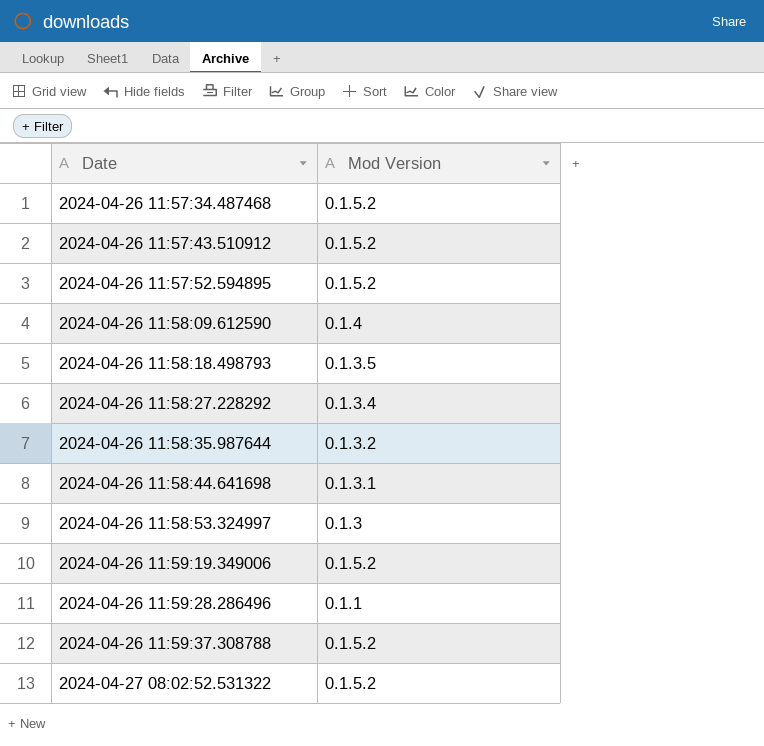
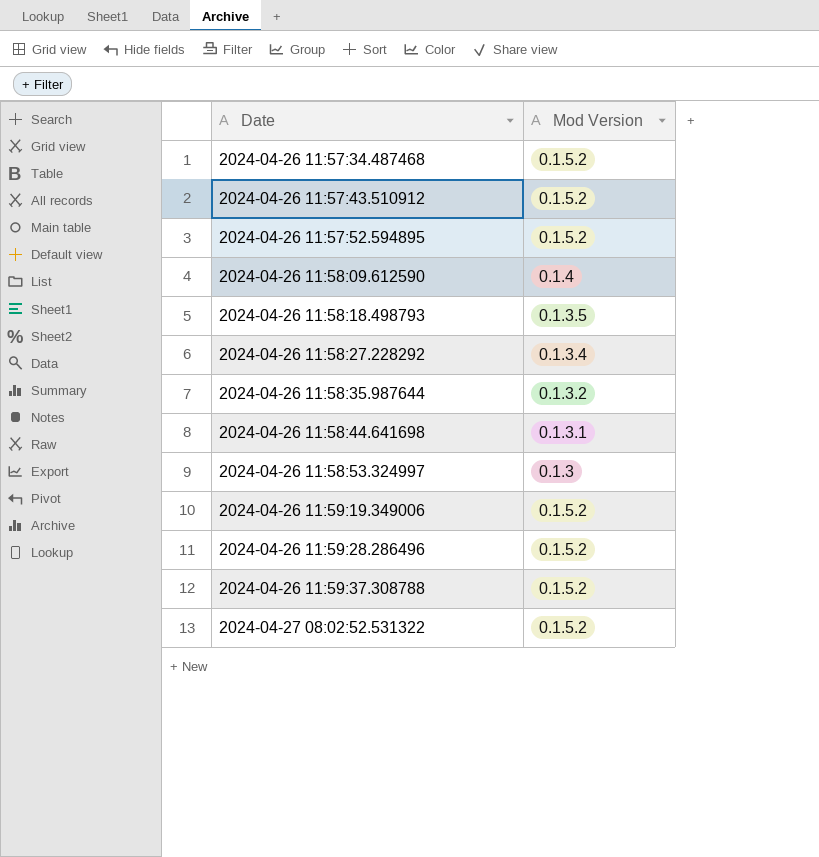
2024-04-26 11:59:28.286496 | Mod Version: 0.1.1 -> 0.1.5.2

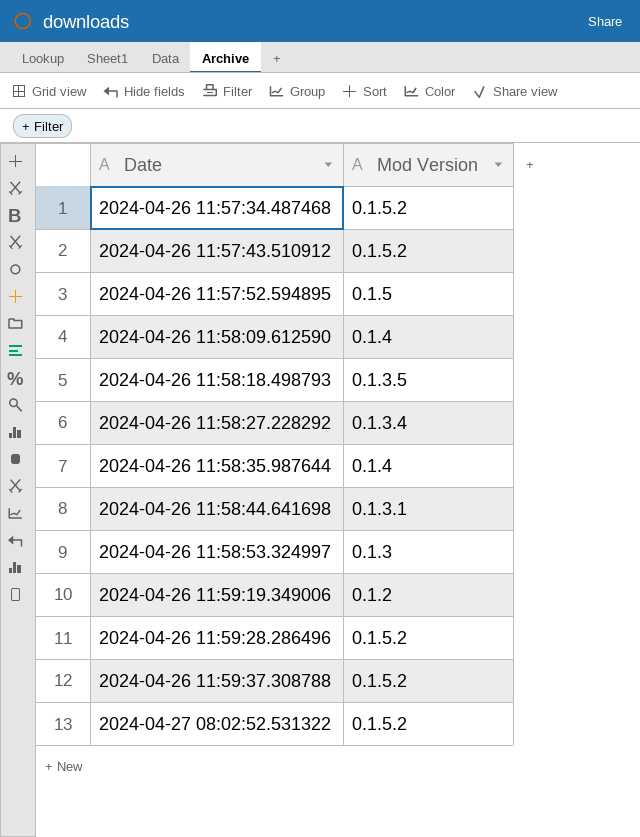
2024-04-26 11:57:52.594895 | Mod Version: 0.1.5.2 -> 0.1.5
2024-04-26 11:58:35.987644 | Mod Version: 0.1.3.2 -> 0.1.4
2024-04-26 11:59:19.349006 | Mod Version: 0.1.5.2 -> 0.1.2

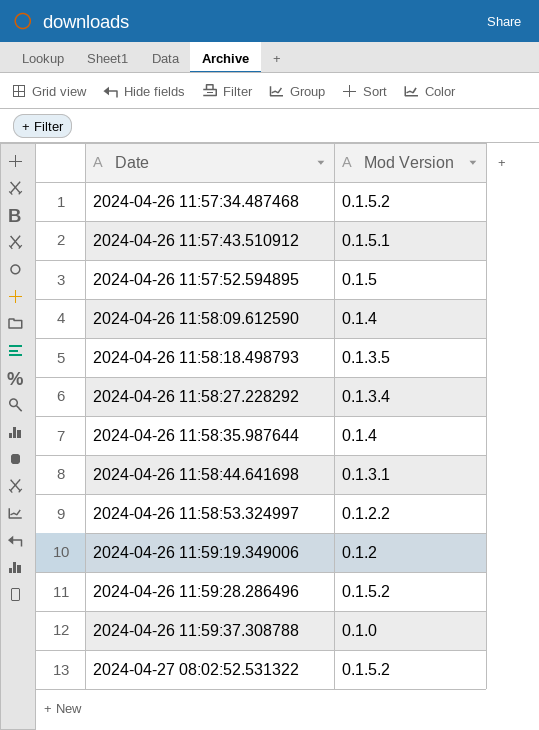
2024-04-26 11:57:43.510912 | Mod Version: 0.1.5.2 -> 0.1.5.1
2024-04-26 11:58:53.324997 | Mod Version: 0.1.3 -> 0.1.2.2
2024-04-26 11:59:37.308788 | Mod Version: 0.1.5.2 -> 0.1.0

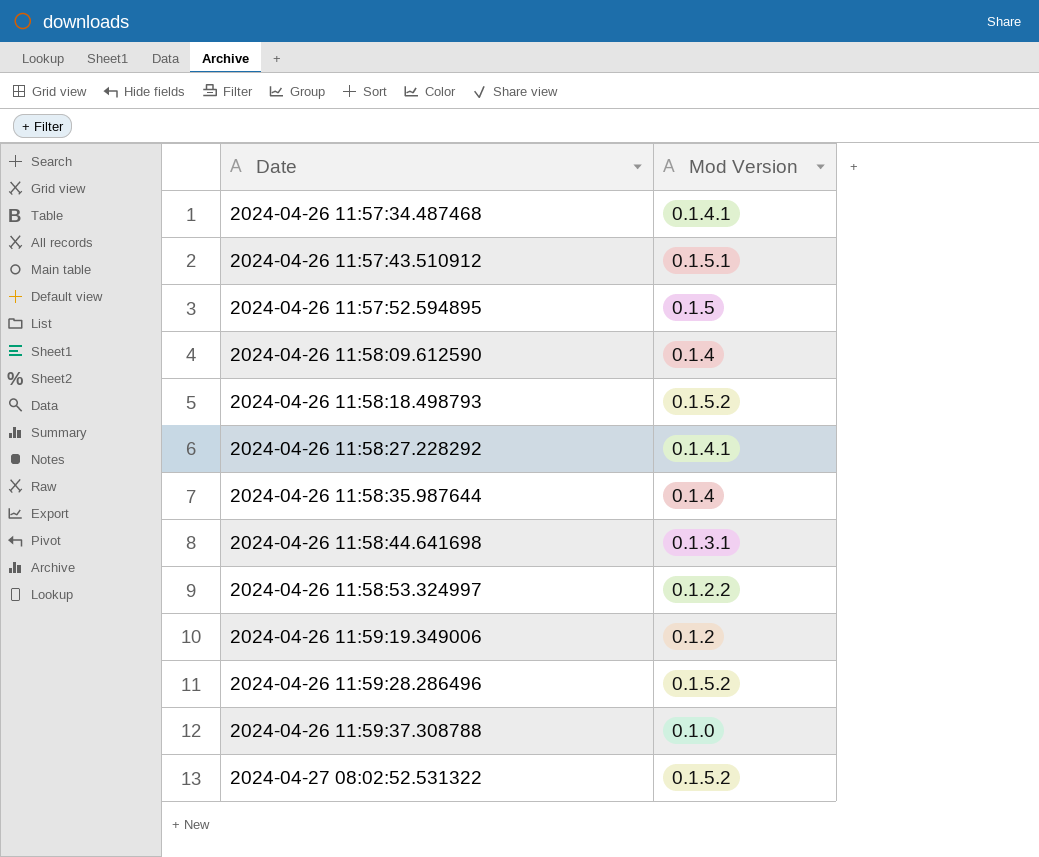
2024-04-26 11:57:34.487468 | Mod Version: 0.1.5.2 -> 0.1.4.1
2024-04-26 11:58:18.498793 | Mod Version: 0.1.3.5 -> 0.1.5.2
2024-04-26 11:58:27.228292 | Mod Version: 0.1.3.4 -> 0.1.4.1

